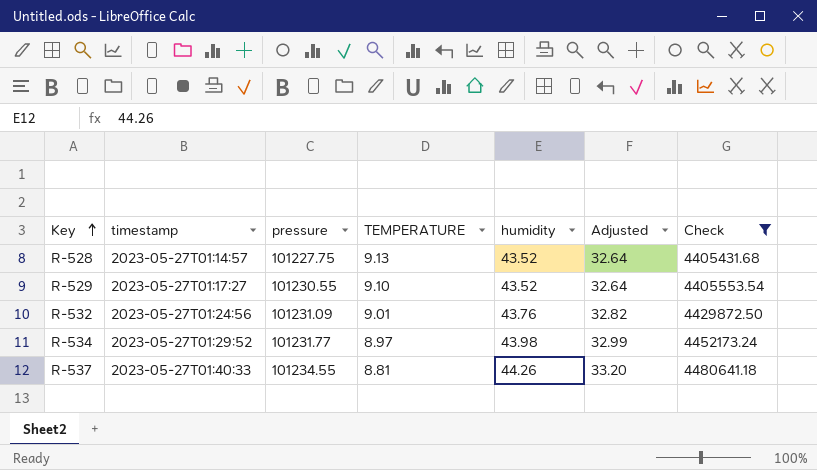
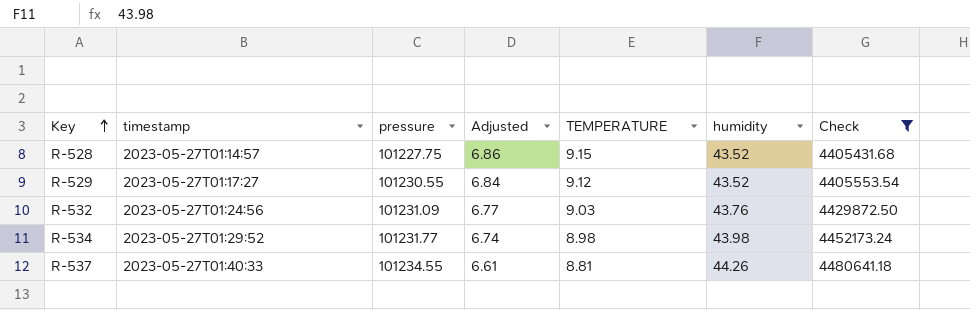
column Adjusted | formula: [humidity] * 0.75 -> [TEMPERATURE] * 0.75
column Adjusted | position: 6 -> 4
R-528 | TEMPERATURE: 9.13 -> 9.15
R-529 | TEMPERATURE: 9.10 -> 9.12
R-532 | TEMPERATURE: 9.01 -> 9.03
R-534 | TEMPERATURE: 8.97 -> 8.98

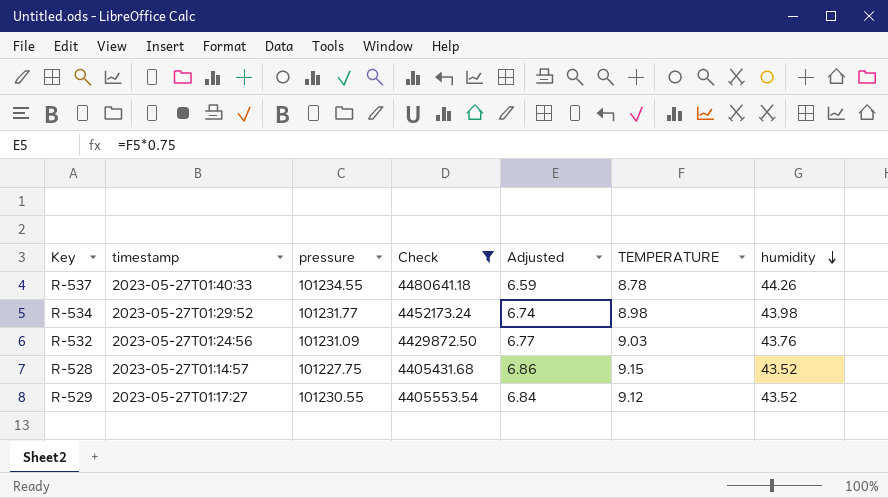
row order: Key ascending -> humidity descending
column Check | position: 7 -> 4
R-537 | Adjusted: 6.61 -> 6.59
R-537 | TEMPERATURE: 8.81 -> 8.78

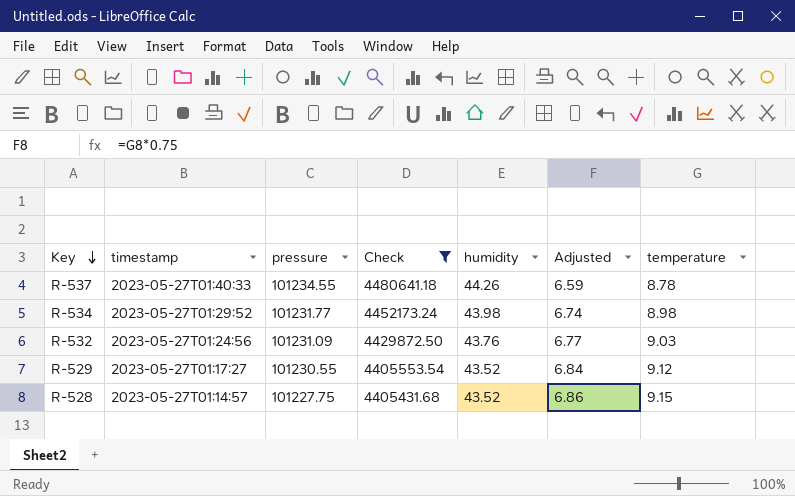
row order: humidity descending -> Key descending
column humidity | position: 7 -> 5
column name: TEMPERATURE -> temperature

